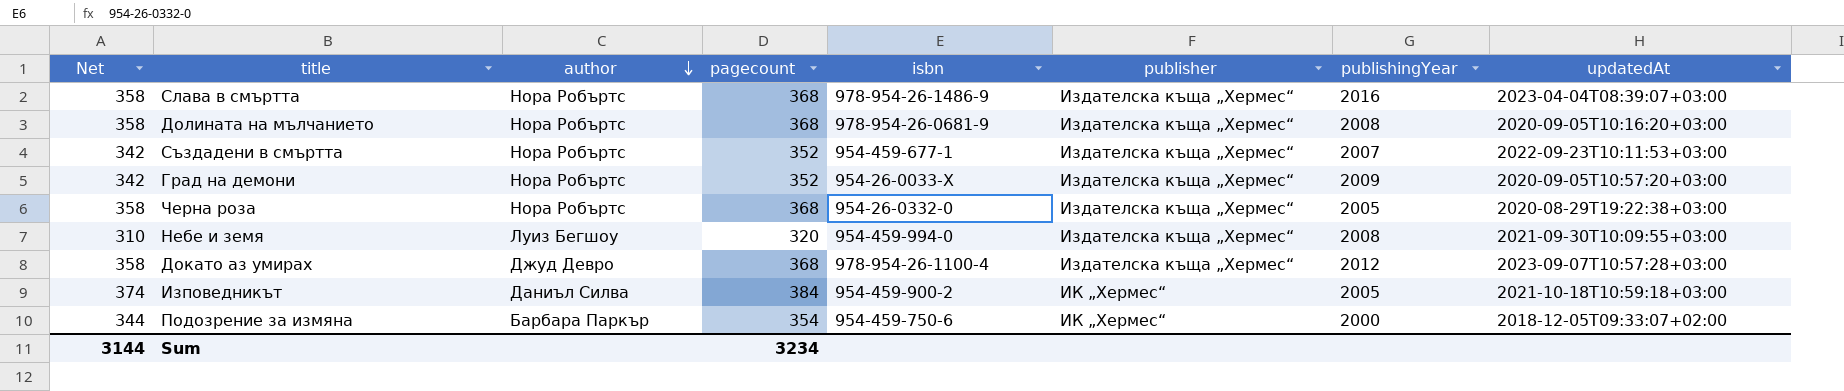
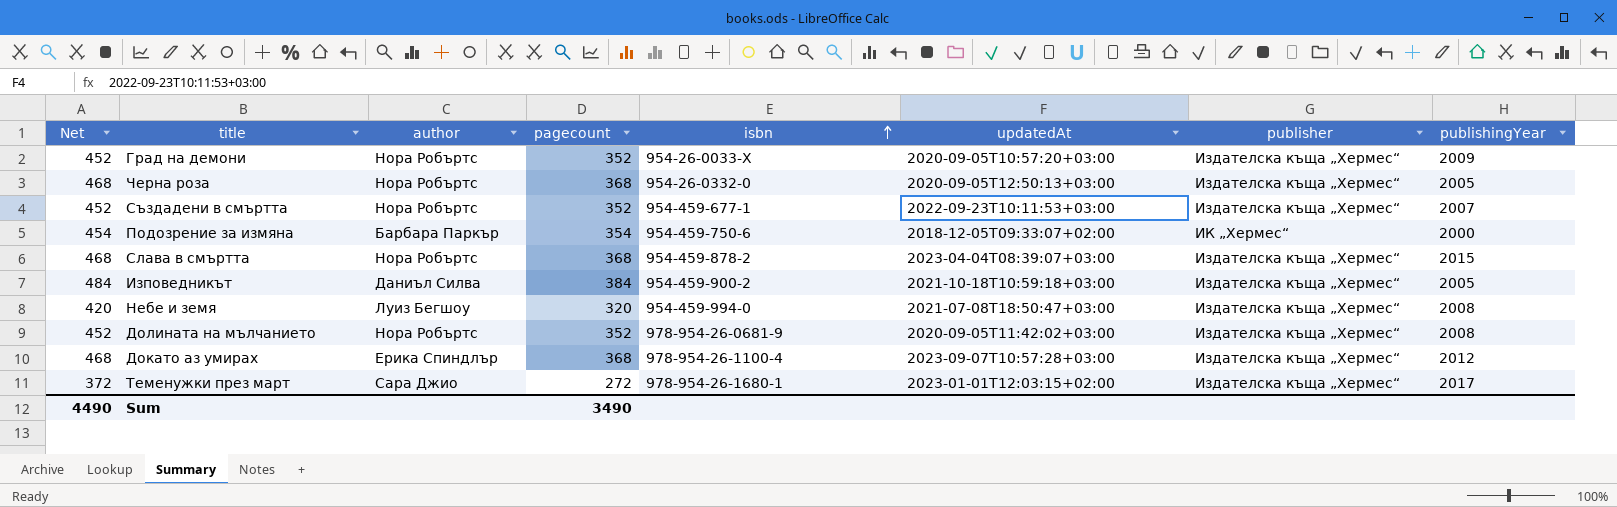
row order: author descending -> isbn ascending
column Net | formula: [pagecount] - 10 -> [pagecount] + 100
column updatedAt | position: 8 -> 6
Черна роза | updatedAt: 2020-08-29T19:22:38+03:00 -> 2020-09-05T12:50:13+03:00
Слава в смъртта | isbn: 978-954-26-1486-9 -> 954-459-878-2
Слава в смъртта | publishingYear: 2016 -> 2015
Изповедникът | publisher: ИК „Хермес“ -> Издателска къща „Хермес“
Небе и земя | updatedAt: 2021-09-30T10:09:55+03:00 -> 2021-07-08T18:50:47+03:00
Долината на мълчанието | pagecount: 368 -> 352
Долината на мълчанието | updatedAt: 2020-09-05T10:16:20+03:00 -> 2020-09-05T11:42:02+03:00
Докато аз умирах | author: Джуд Девро -> Ерика Спиндлър
row Теменужки през март: none -> 372 | Сара Джио | 272 | 978-954-26-1680-1 | 2023-01-01T12:03:15+02:00 | Издателска къща „Хермес“ | 2017
Sum | Net: 3144 -> 4490
Sum | pagecount: 3234 -> 3490

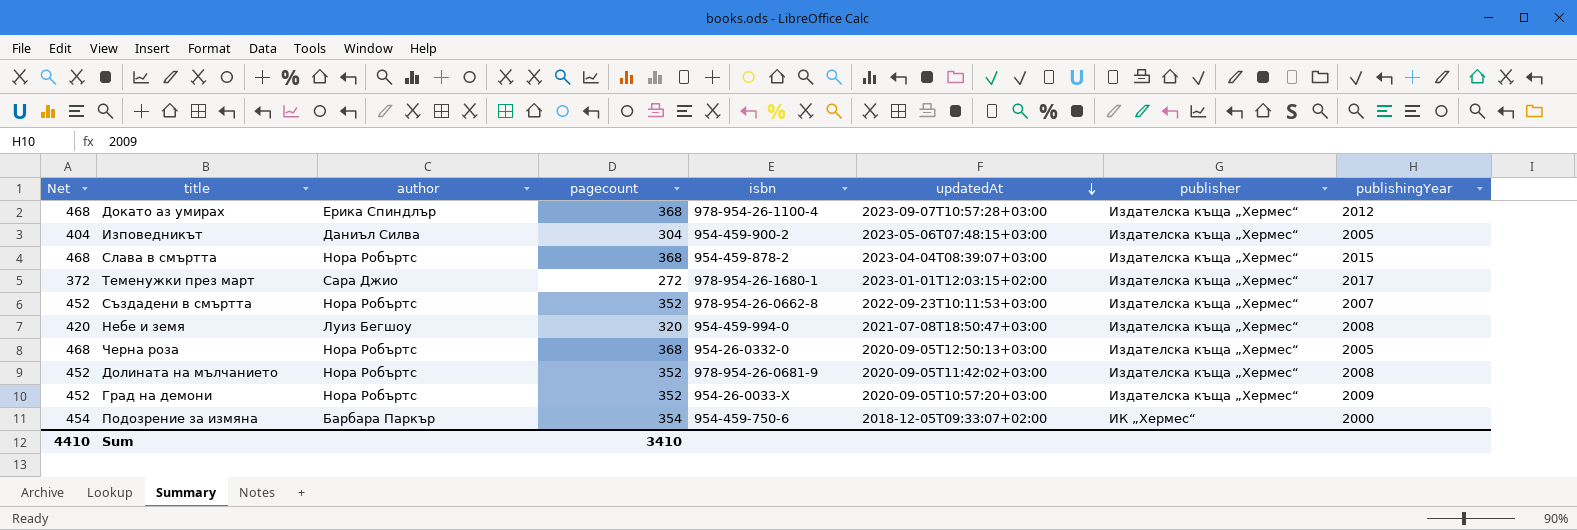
row order: isbn ascending -> updatedAt descending
Изповедникът | Net: 484 -> 404
Изповедникът | pagecount: 384 -> 304
Изповедникът | updatedAt: 2021-10-18T10:59:18+03:00 -> 2023-05-06T07:48:15+03:00
Създадени в смъртта | isbn: 954-459-677-1 -> 978-954-26-0662-8
Sum | Net: 4490 -> 4410
Sum | pagecount: 3490 -> 3410

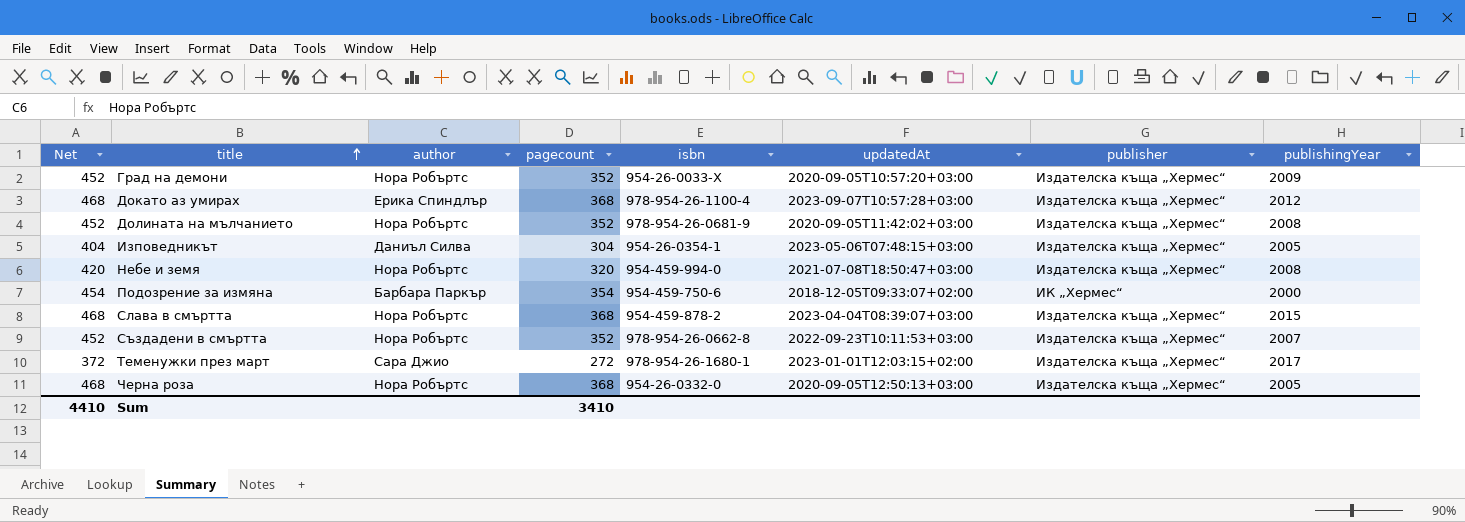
row order: updatedAt descending -> title ascending
Изповедникът | isbn: 954-459-900-2 -> 954-26-0354-1
Небе и земя | author: Луиз Бегшоу -> Нора Робъртс

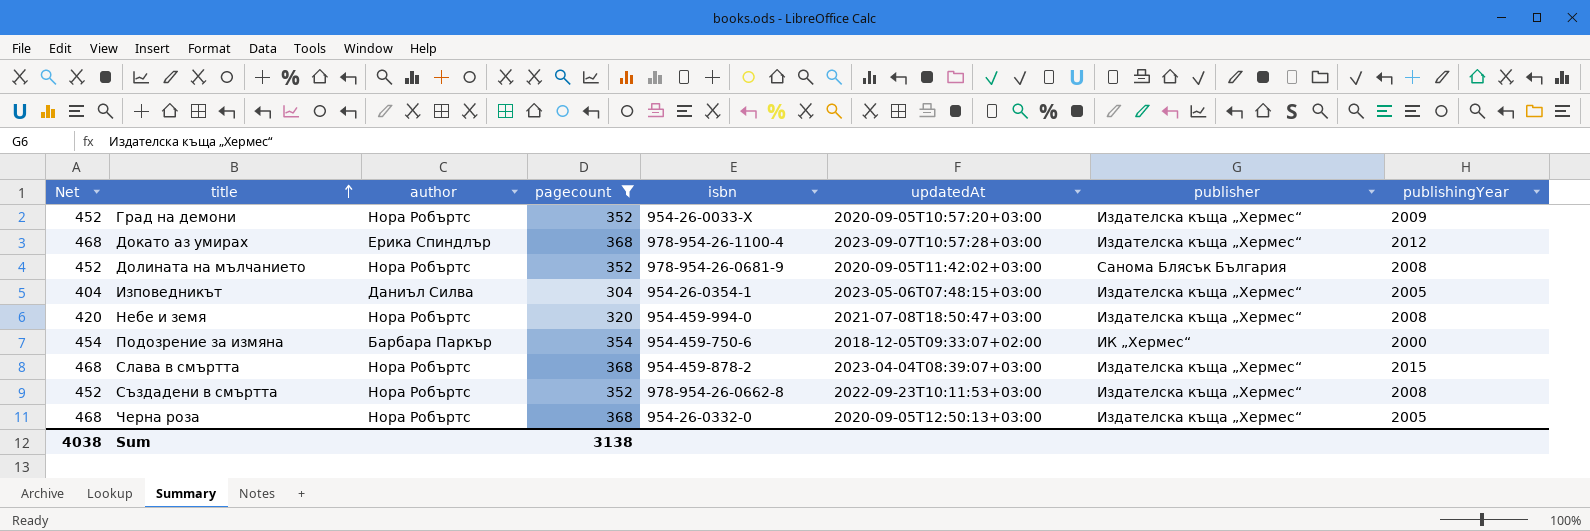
filter: none -> pagecount != 272
Долината на мълчанието | publisher: Издателска къща „Хермес“ -> Санома Блясък България
Създадени в смъртта | publishingYear: 2007 -> 2008
Sum | Net: 4410 -> 4038
Sum | pagecount: 3410 -> 3138

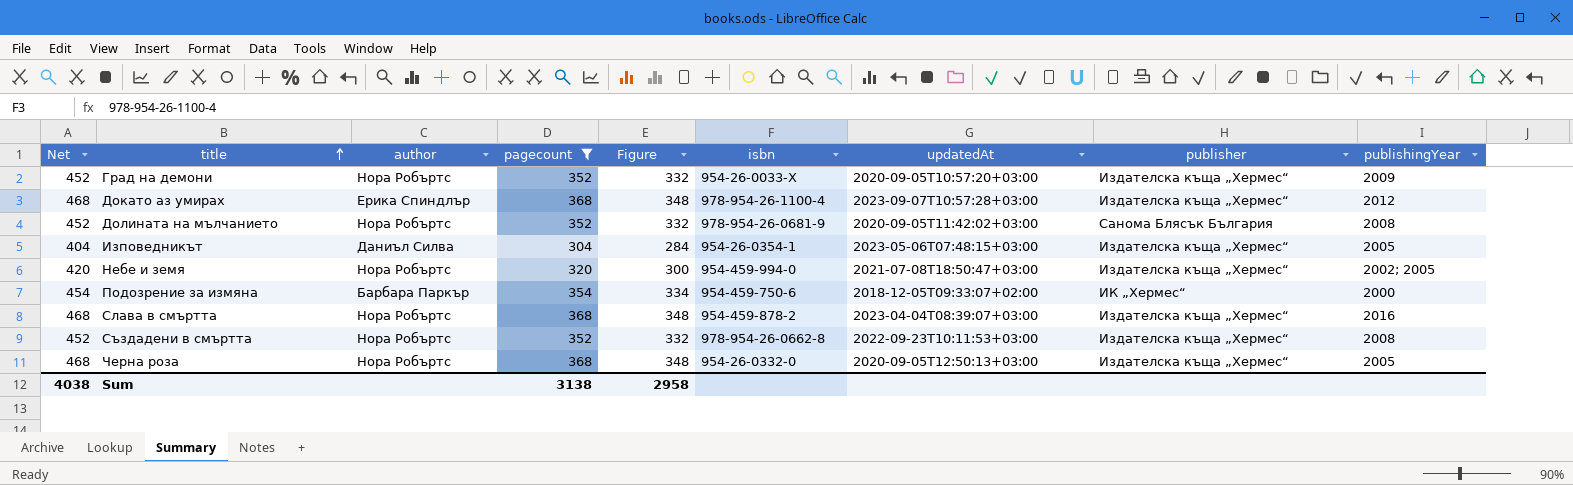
column Figure | formula: none -> [pagecount] - 20
Небе и земя | publishingYear: 2008 -> 2002; 2005
Слава в смъртта | publishingYear: 2015 -> 2016

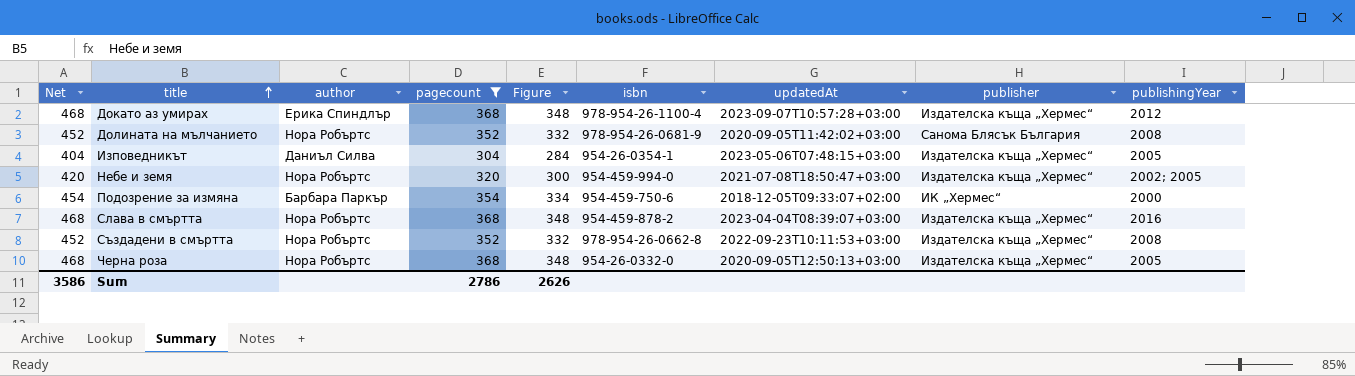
row Град на демони: 452 | Нора Робъртс | 352 | 332 | 954-26-0033-X | 2020-09-05T10:57:20+03:00 | Издателска къща „Хермес“ | 2009 -> none
Sum | Net: 4038 -> 3586
Sum | pagecount: 3138 -> 2786
Sum | Figure: 2958 -> 2626

